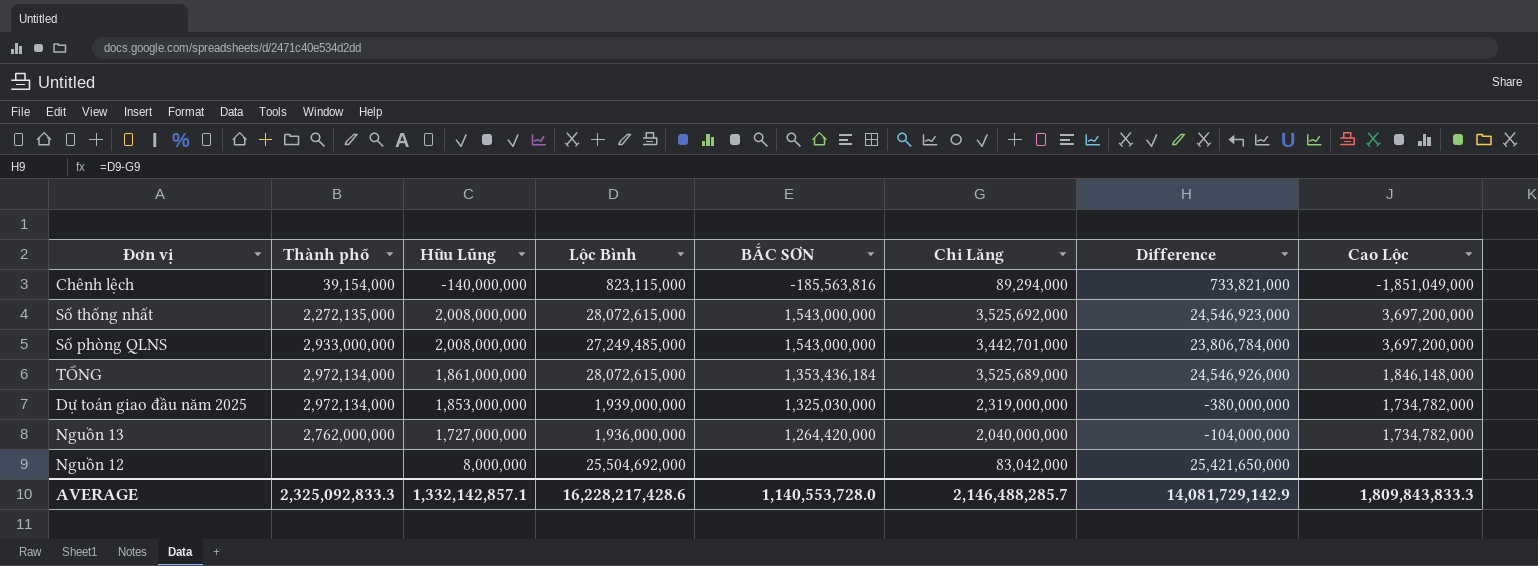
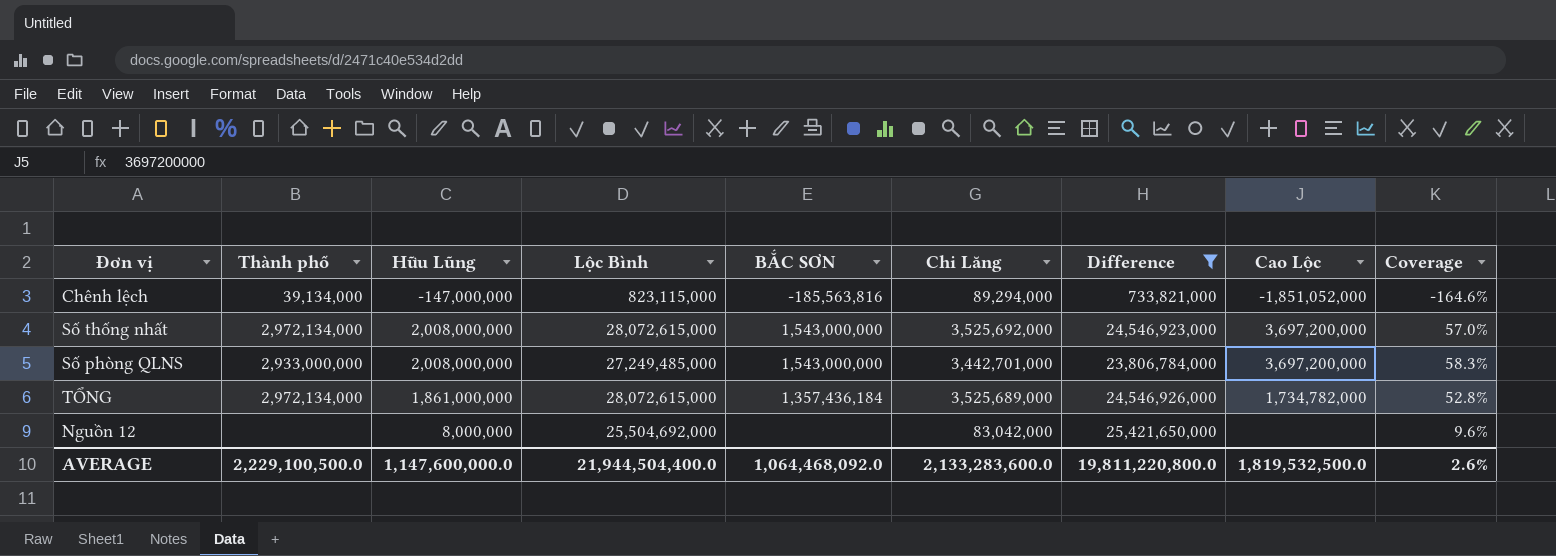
filter: none -> Difference >= 733,821,000
column Coverage | formula: none -> [Hữu Lũng] / [Chi Lăng]
Chênh lệch | Thành phố: 39,154,000 -> 39,134,000
Chênh lệch | Hữu Lũng: -140,000,000 -> -147,000,000
Chênh lệch | Cao Lộc: -1,851,049,000 -> -1,851,052,000
Số thống nhất | Thành phố: 2,272,135,000 -> 2,972,134,000
TỔNG | BẮC SƠN: 1,353,436,184 -> 1,357,436,184
TỔNG | Cao Lộc: 1,846,148,000 -> 1,734,782,000
AVERAGE | Thành phố: 2,325,092,833.3 -> 2,229,100,500.0
AVERAGE | Hữu Lũng: 1,332,142,857.1 -> 1,147,600,000.0
AVERAGE | Lộc Bình: 16,228,217,428.6 -> 21,944,504,400.0
AVERAGE | BẮC SƠN: 1,140,553,728.0 -> 1,064,468,092.0
AVERAGE | Chi Lăng: 2,146,488,285.7 -> 2,133,283,600.0
AVERAGE | Difference: 14,081,729,142.9 -> 19,811,220,800.0
AVERAGE | Cao Lộc: 1,809,843,833.3 -> 1,819,532,500.0

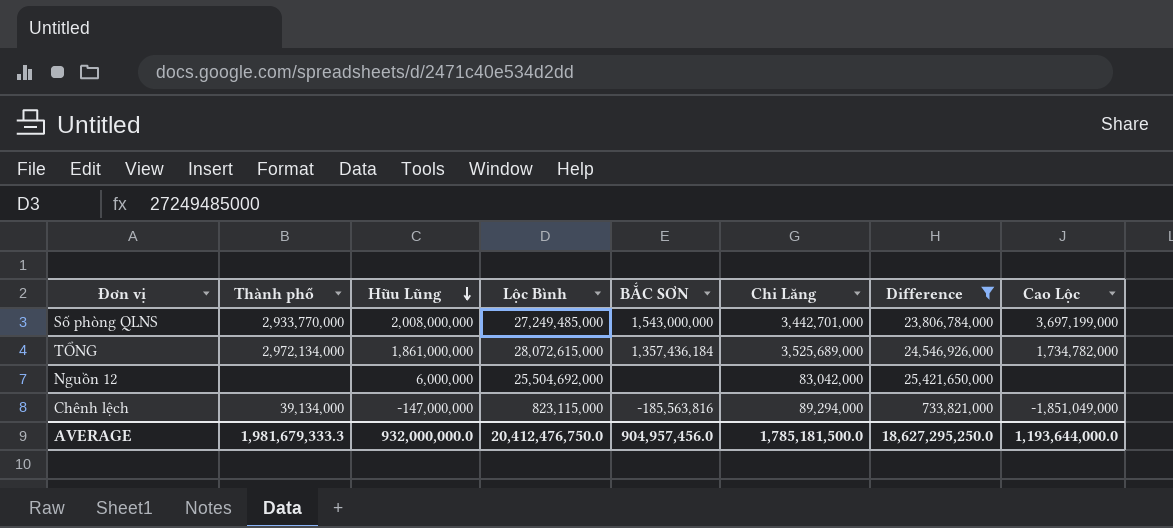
row order: none -> Hữu Lũng descending
column Coverage | formula: [Hữu Lũng] / [Chi Lăng] -> none
row Số thống nhất: 2,972,134,000 | 2,008,000,000 | 28,072,615,000 | 1,543,000,000 | 3,525,692,000 | 24,546,923,000 | 3,697,200,000 | 57.0% -> none
Số phòng QLNS | Thành phố: 2,933,000,000 -> 2,933,770,000
Số phòng QLNS | Cao Lộc: 3,697,200,000 -> 3,697,199,000
Nguồn 12 | Hữu Lũng: 8,000,000 -> 6,000,000
Chênh lệch | Cao Lộc: -1,851,052,000 -> -1,851,049,000
AVERAGE | Thành phố: 2,229,100,500.0 -> 1,981,679,333.3
AVERAGE | Hữu Lũng: 1,147,600,000.0 -> 932,000,000.0
AVERAGE | Lộc Bình: 21,944,504,400.0 -> 20,412,476,750.0
AVERAGE | BẮC SƠN: 1,064,468,092.0 -> 904,957,456.0
AVERAGE | Chi Lăng: 2,133,283,600.0 -> 1,785,181,500.0
AVERAGE | Difference: 19,811,220,800.0 -> 18,627,295,250.0
AVERAGE | Cao Lộc: 1,819,532,500.0 -> 1,193,644,000.0

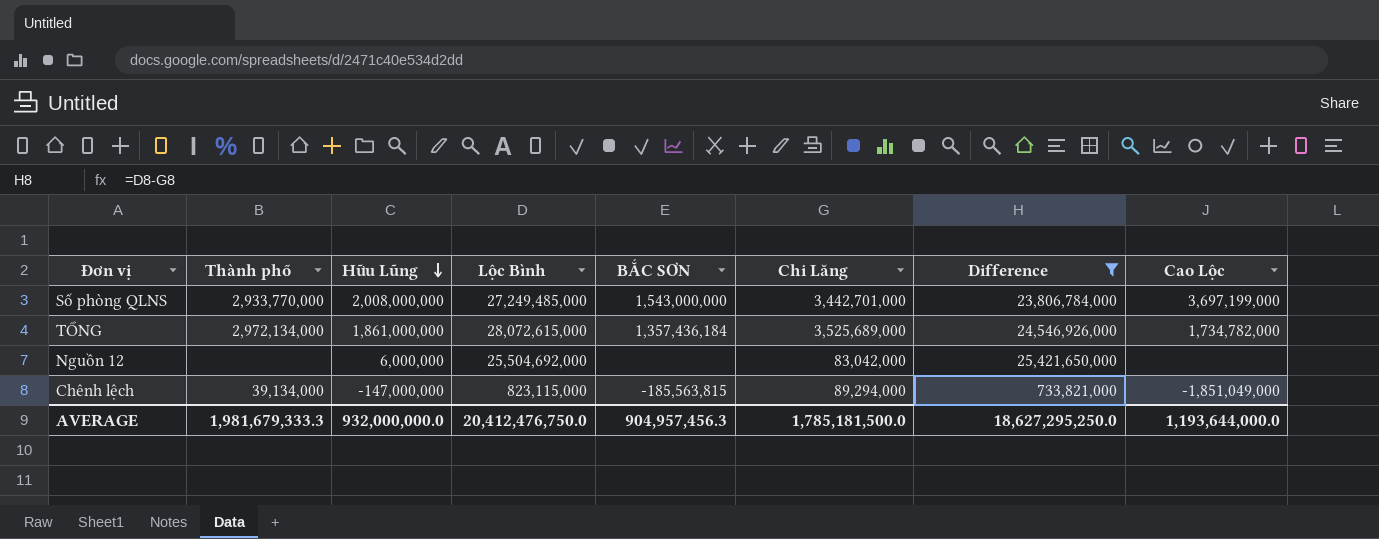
Chênh lệch | BẮC SƠN: -185,563,816 -> -185,563,815
AVERAGE | BẮC SƠN: 904,957,456.0 -> 904,957,456.3

